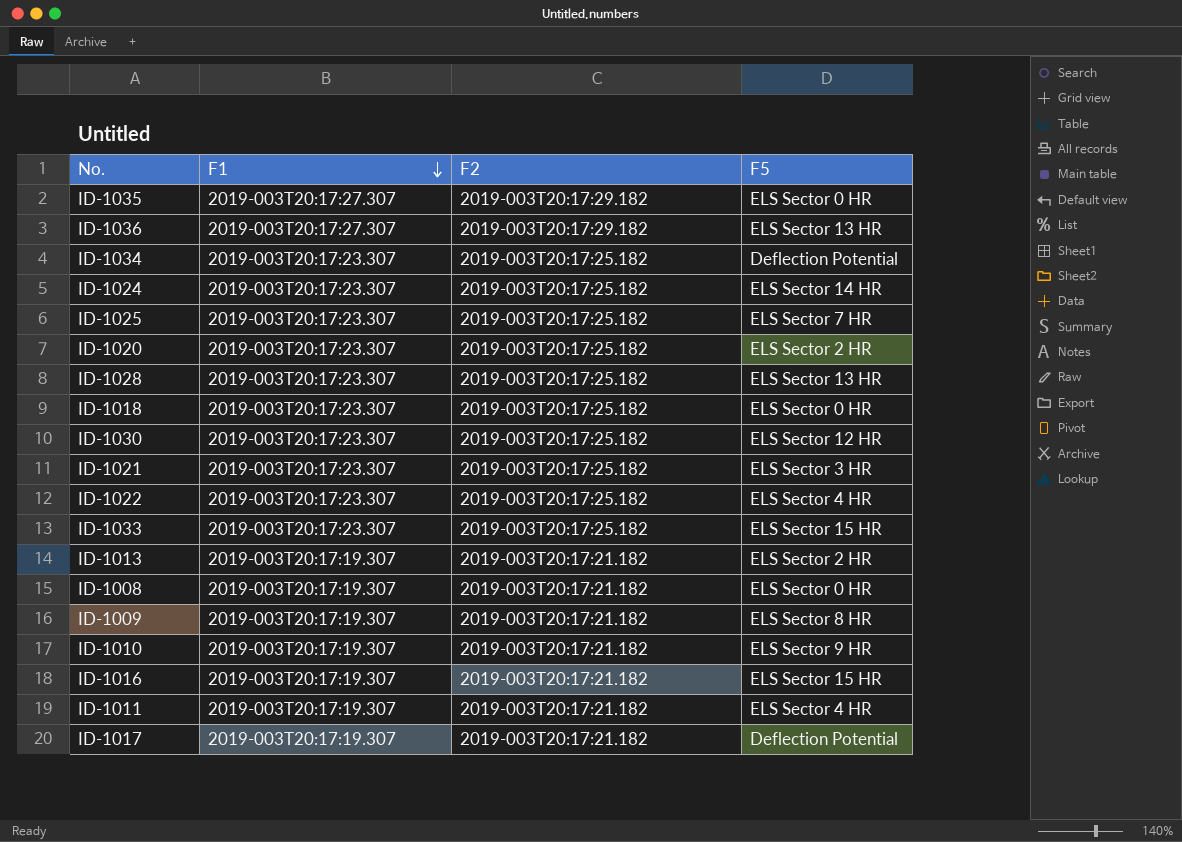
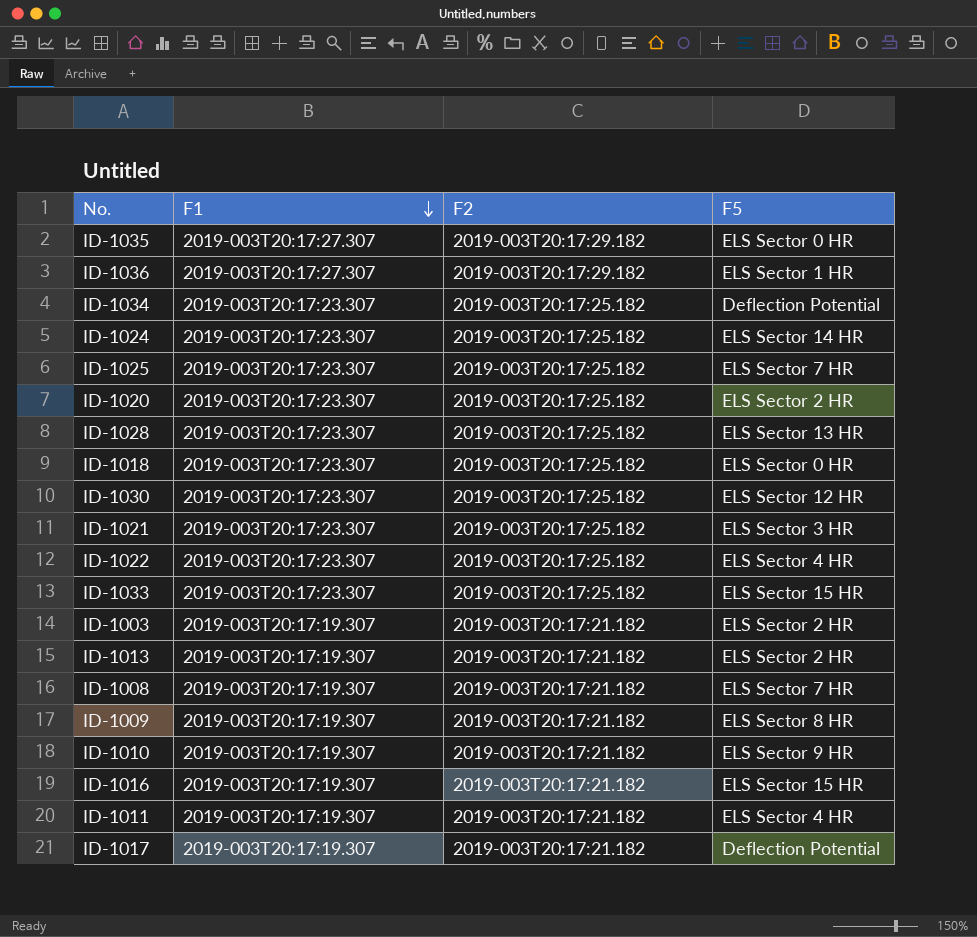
ID-1036 | F5: ELS Sector 13 HR -> ELS Sector 1 HR
row ID-1003: none -> 2019-003T20:17:19.307 | 2019-003T20:17:21.182 | ELS Sector 2 HR
ID-1008 | F5: ELS Sector 0 HR -> ELS Sector 7 HR

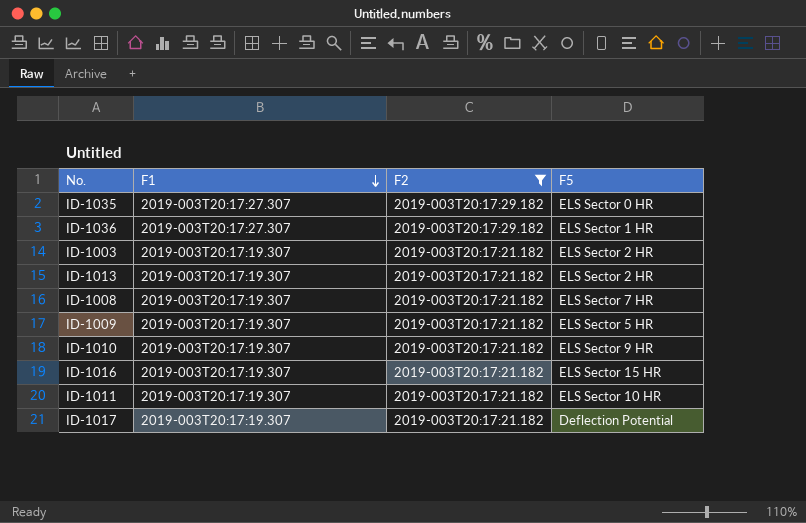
filter: none -> F2 != 2019-003T20:17:25.182
ID-1009 | F5: ELS Sector 8 HR -> ELS Sector 5 HR
ID-1011 | F5: ELS Sector 4 HR -> ELS Sector 10 HR

